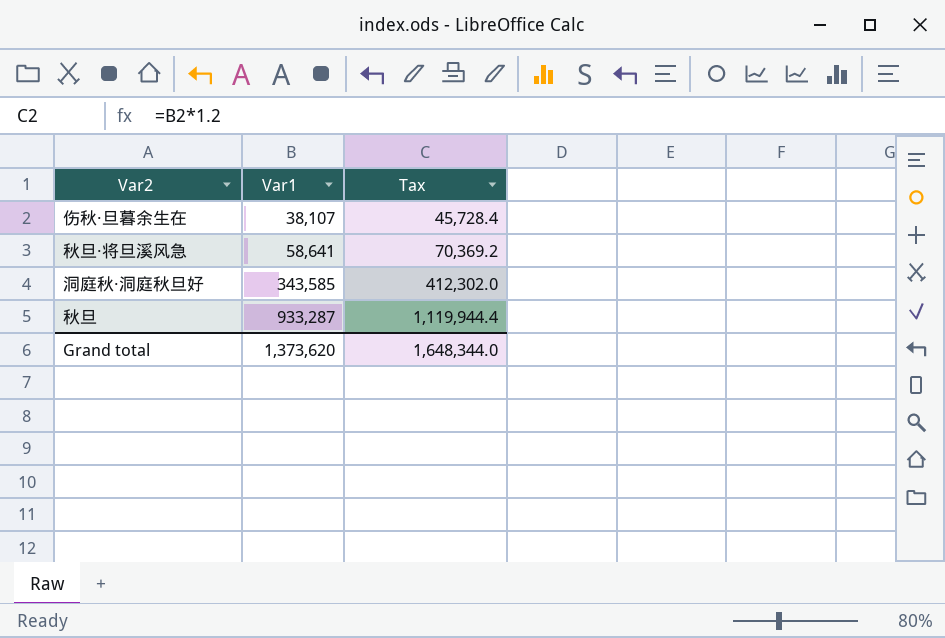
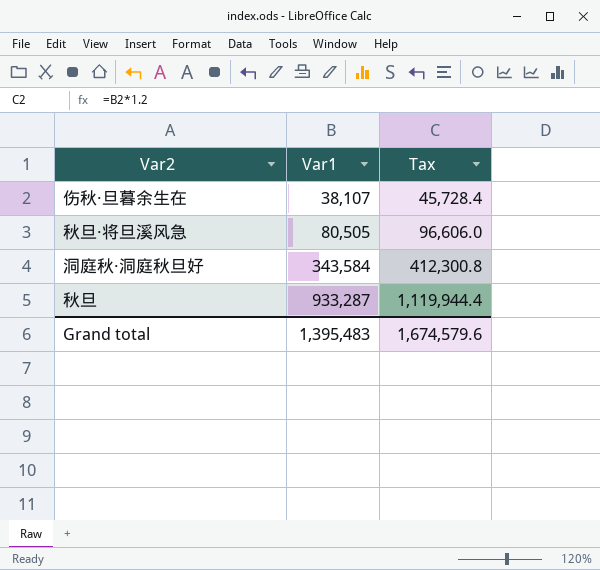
秋旦·将旦溪风急 | Var1: 58,641 -> 80,505
秋旦·将旦溪风急 | Tax: 70,369.2 -> 96,606.0
洞庭秋·洞庭秋旦好 | Var1: 343,585 -> 343,584
洞庭秋·洞庭秋旦好 | Tax: 412,302.0 -> 412,300.8
Grand total | Var1: 1,373,620 -> 1,395,483
Grand total | Tax: 1,648,344.0 -> 1,674,579.6

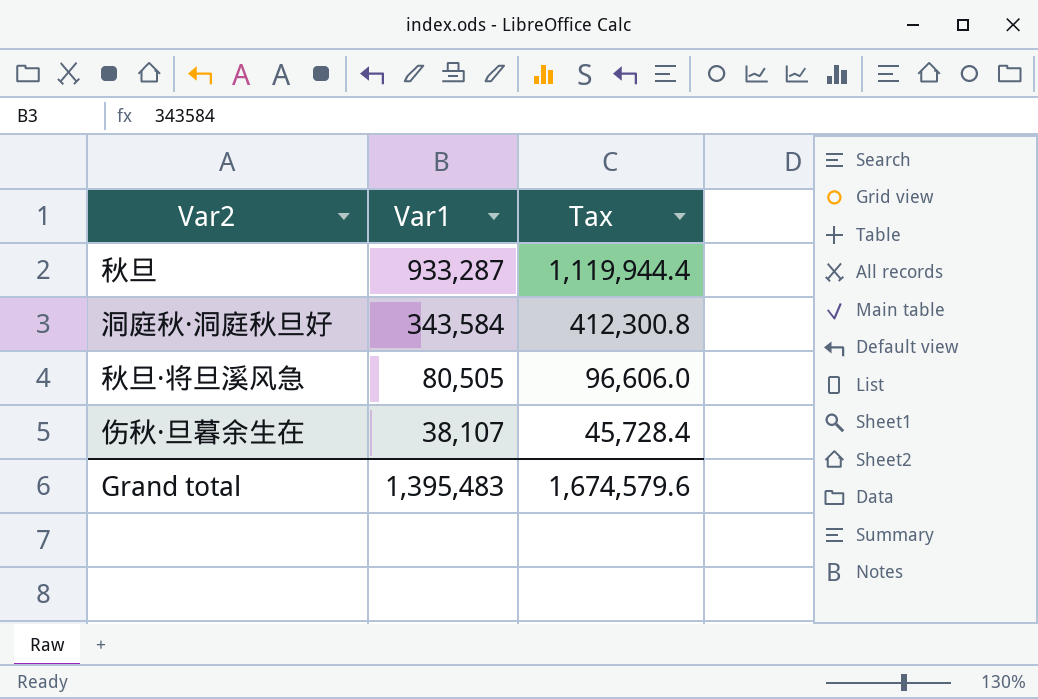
row order: Var1 ascending -> Var1 descending

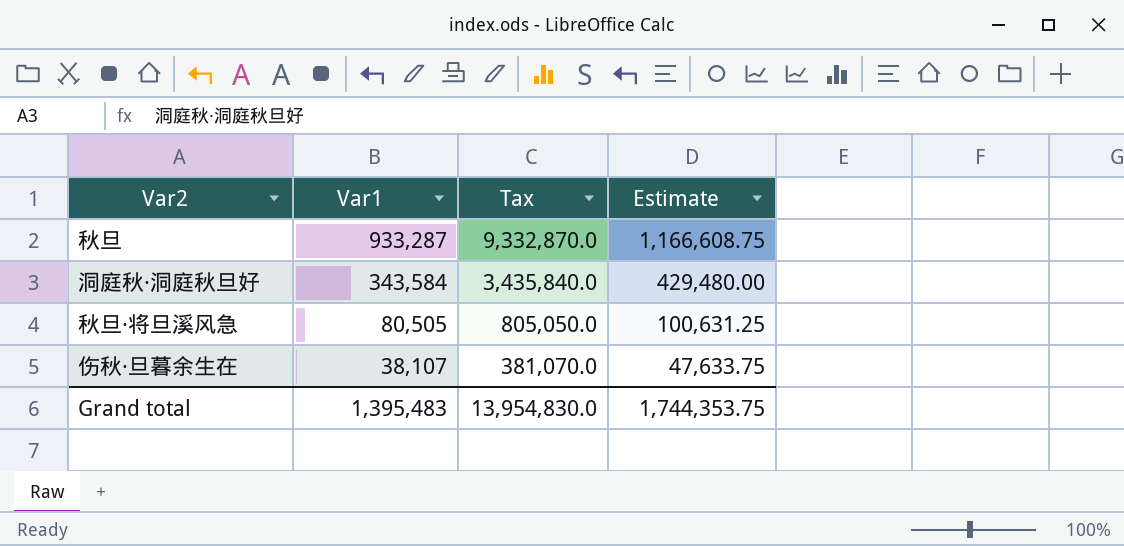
column Tax | formula: [Var1] * 1.2 -> [Var1] * 10
column Estimate | formula: none -> [Var1] * 1.25
Grand total | Tax: 1,674,579.6 -> 13,954,830.0

